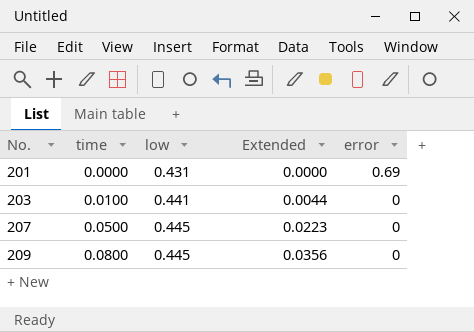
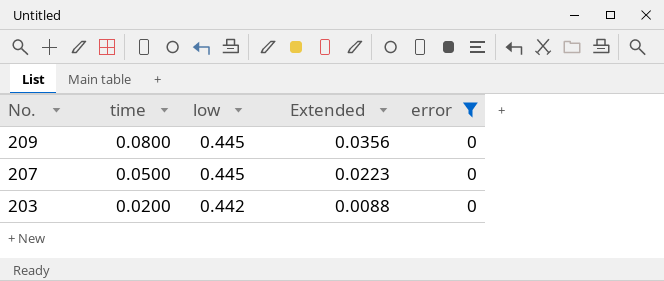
filter: none -> error = 0
row order: No. ascending -> No. descending
203 | time: 0.0100 -> 0.0200
203 | low: 0.441 -> 0.442
203 | Extended: 0.0044 -> 0.0088

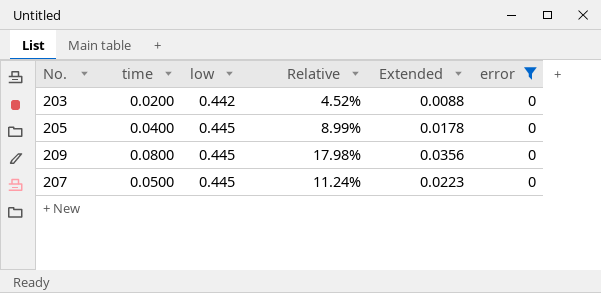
row order: No. descending -> low ascending
column Relative | formula: none -> [time] / [low]
row 205: none -> 0.0400 | 0.445 | 8.99% | 0.0178 | 0

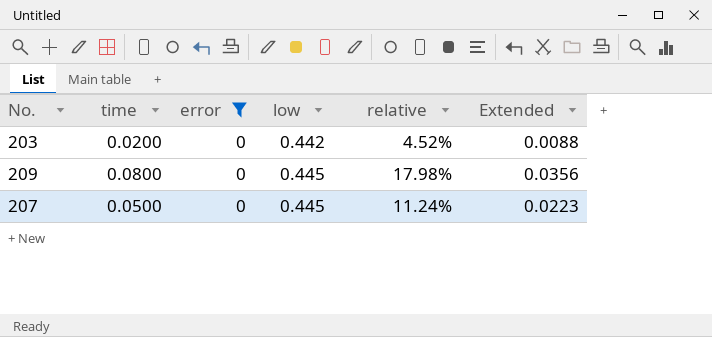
column error | position: 6 -> 3
column name: Relative -> relative
row 205: 0.0400 | 0.445 | 8.99% | 0.0178 | 0 -> none

